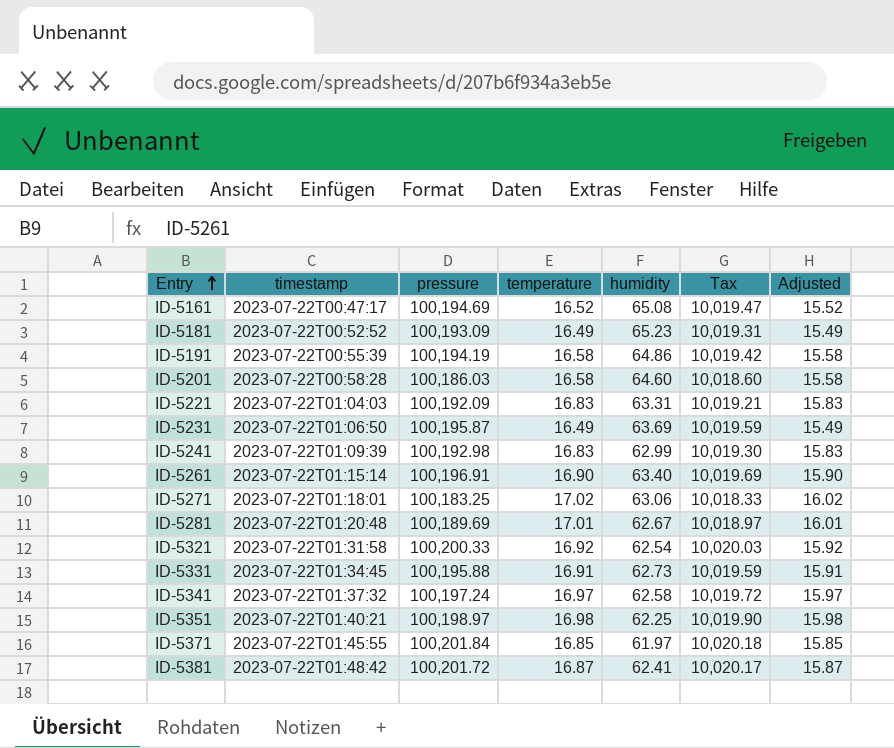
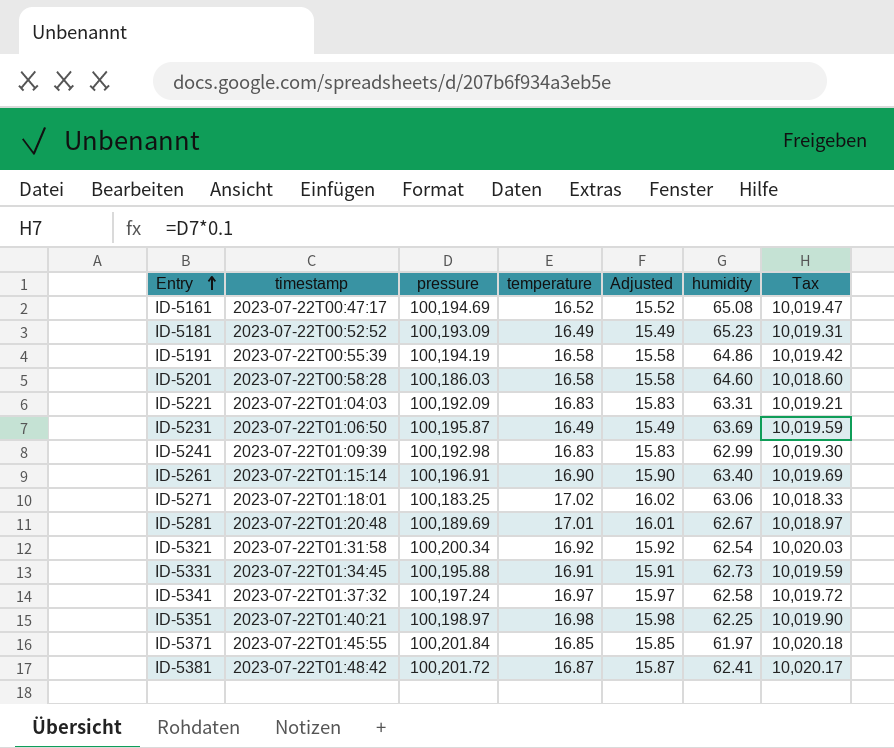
column Adjusted | position: 7 -> 5
ID-5321 | pressure: 100,200.33 -> 100,200.34

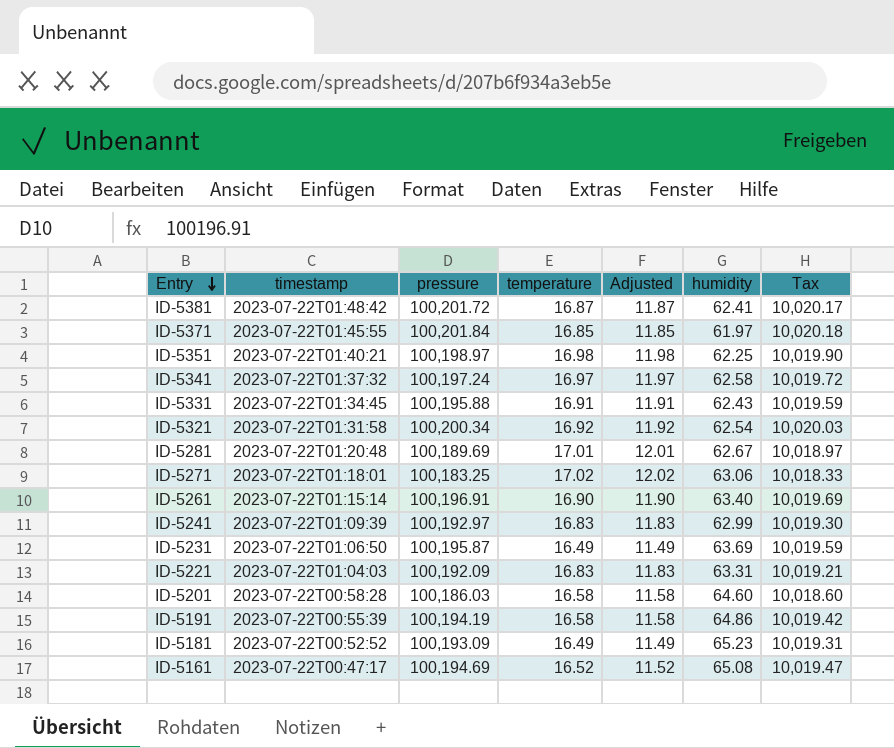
row order: Entry ascending -> Entry descending
column Adjusted | formula: [temperature] - 1 -> [temperature] - 5
ID-5331 | humidity: 62.73 -> 62.43
ID-5241 | pressure: 100,192.98 -> 100,192.97

